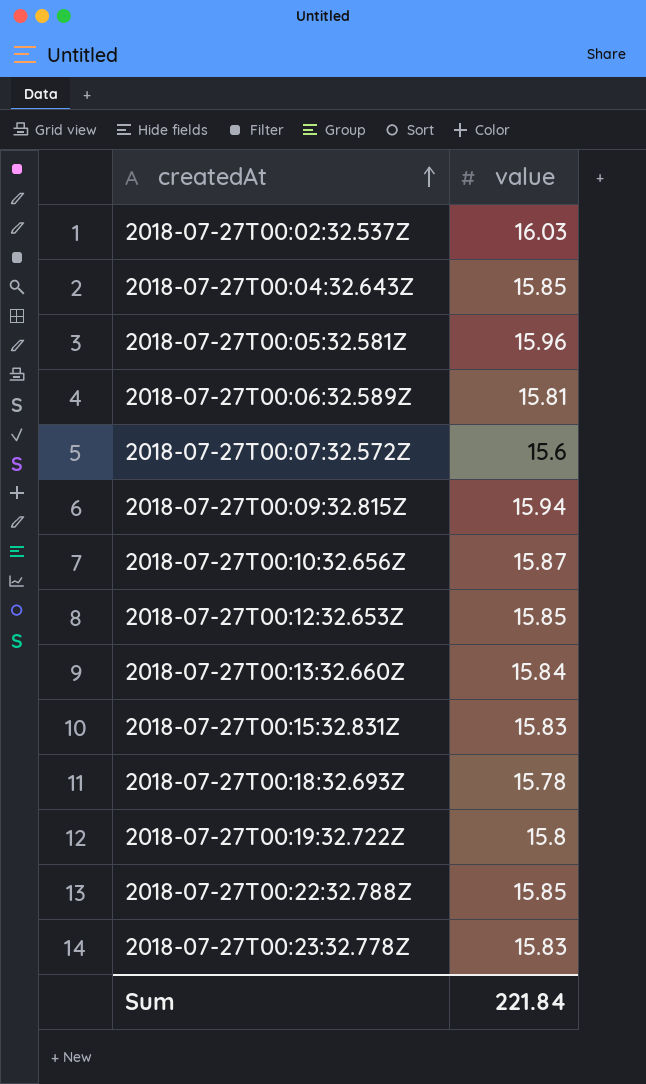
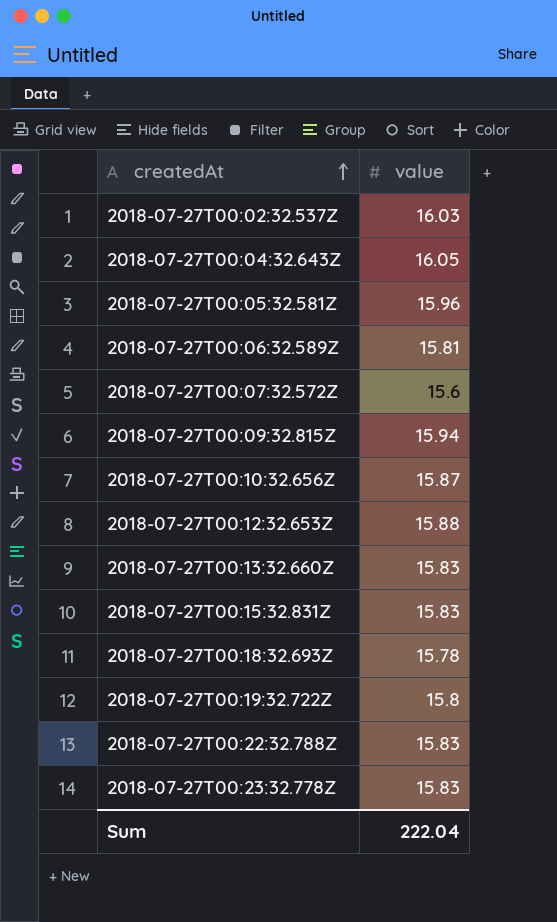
2018-07-27T00:04:32.643Z | value: 15.85 -> 16.05
2018-07-27T00:12:32.653Z | value: 15.85 -> 15.88
2018-07-27T00:13:32.660Z | value: 15.84 -> 15.83
2018-07-27T00:22:32.788Z | value: 15.85 -> 15.83
Sum | value: 221.84 -> 222.04

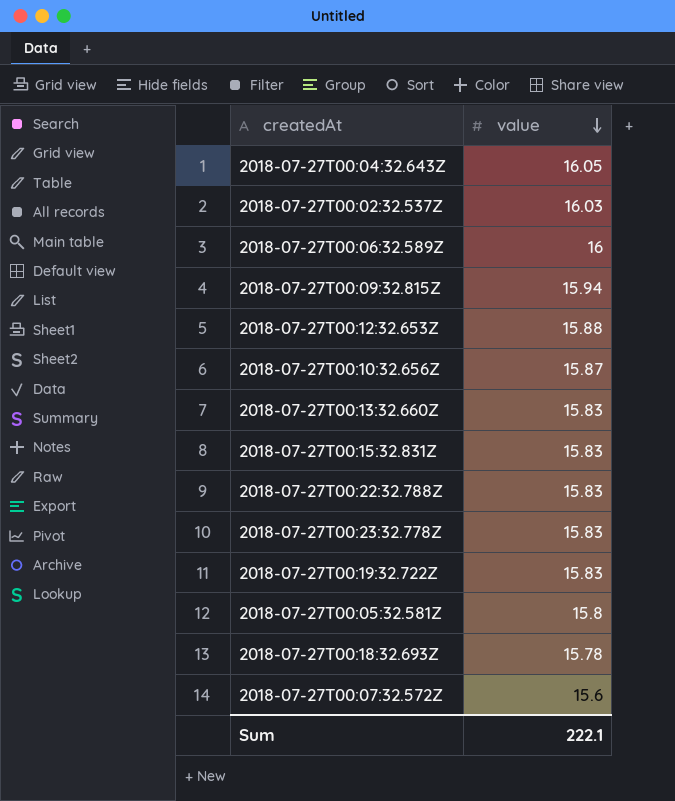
row order: createdAt ascending -> value descending
2018-07-27T00:06:32.589Z | value: 15.81 -> 16
2018-07-27T00:19:32.722Z | value: 15.8 -> 15.83
2018-07-27T00:05:32.581Z | value: 15.96 -> 15.8
Sum | value: 222.04 -> 222.1

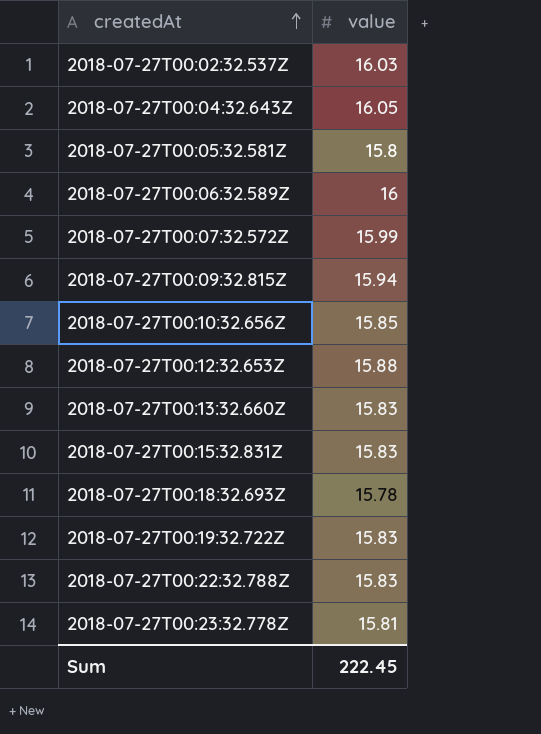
row order: value descending -> createdAt ascending
2018-07-27T00:07:32.572Z | value: 15.6 -> 15.99
2018-07-27T00:10:32.656Z | value: 15.87 -> 15.85
2018-07-27T00:23:32.778Z | value: 15.83 -> 15.81
Sum | value: 222.1 -> 222.45

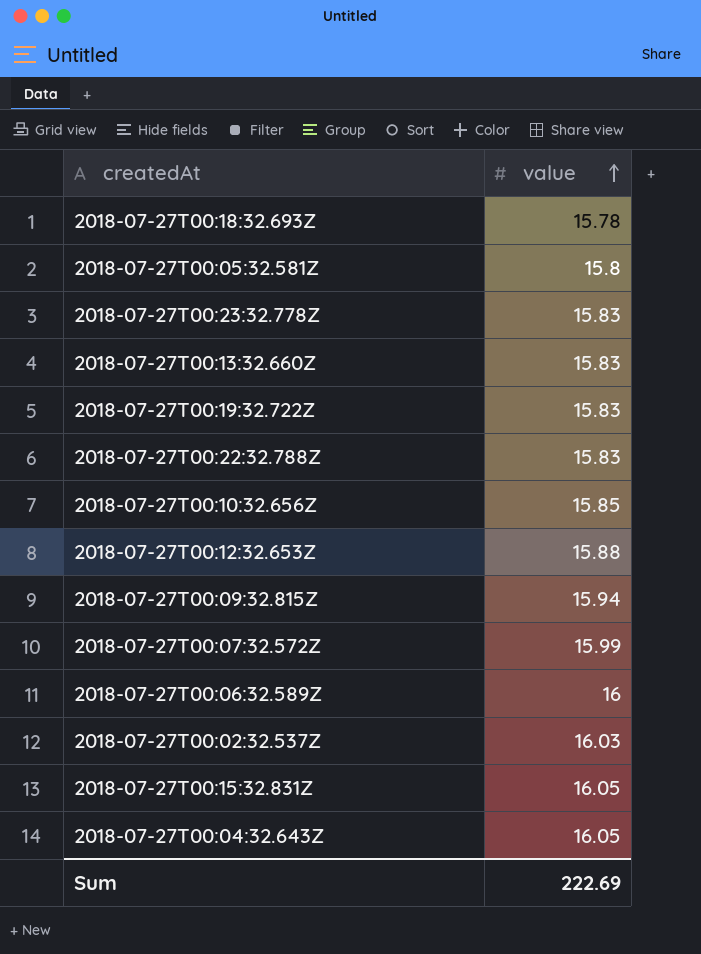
row order: createdAt ascending -> value ascending
2018-07-27T00:23:32.778Z | value: 15.81 -> 15.83
2018-07-27T00:15:32.831Z | value: 15.83 -> 16.05
Sum | value: 222.45 -> 222.69

